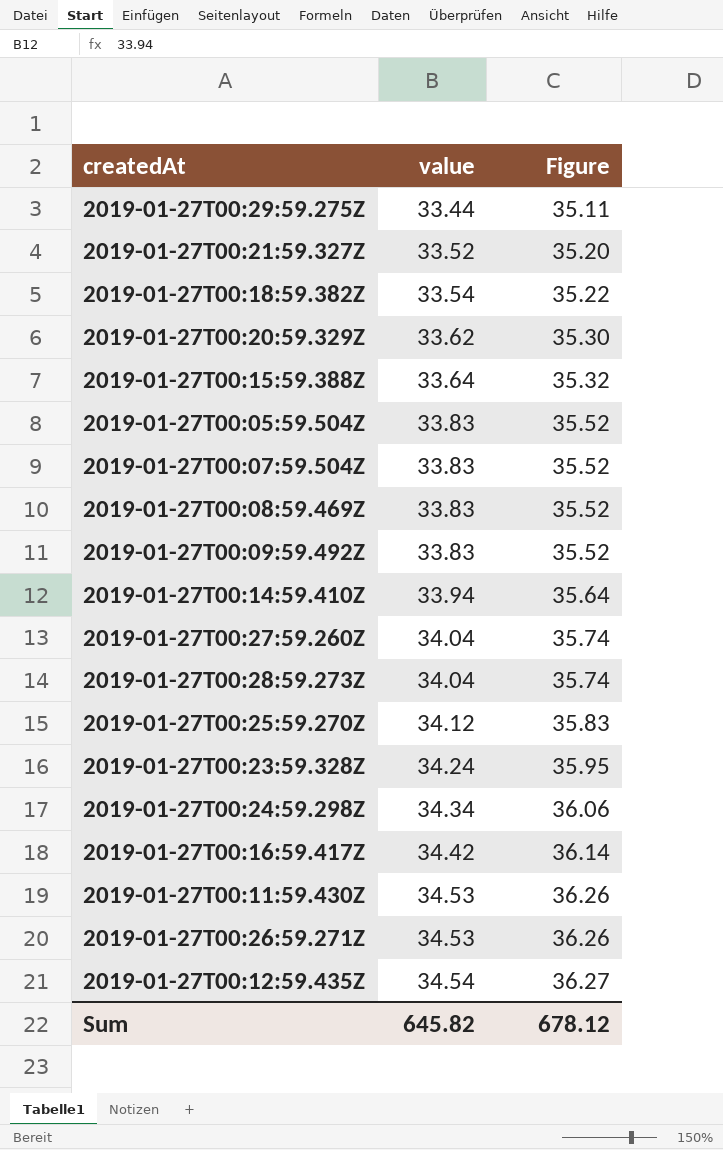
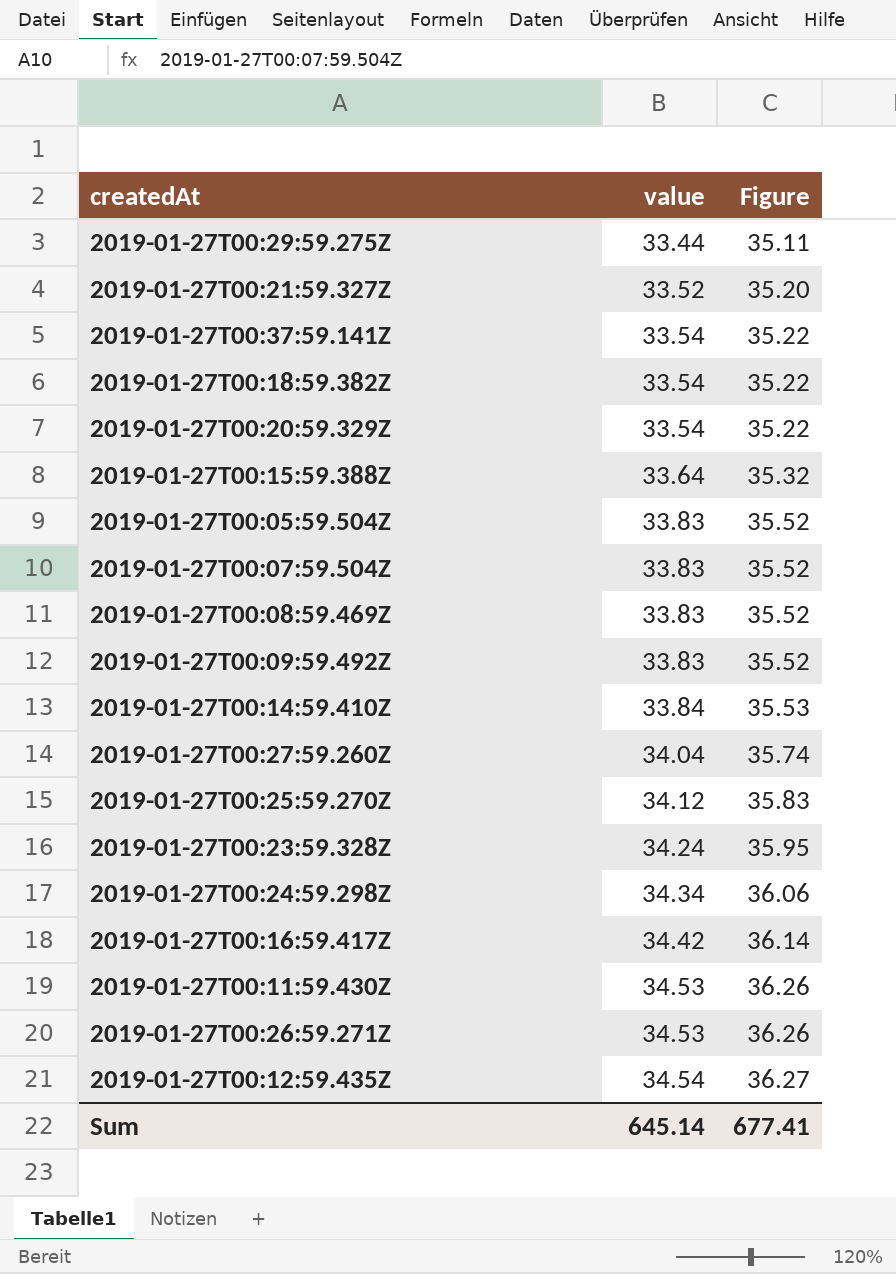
row 2019-01-27T00:28:59.273Z: 34.04 | 35.74 -> none
row 2019-01-27T00:37:59.141Z: none -> 33.54 | 35.22
2019-01-27T00:20:59.329Z | value: 33.62 -> 33.54
2019-01-27T00:20:59.329Z | Figure: 35.30 -> 35.22
2019-01-27T00:14:59.410Z | value: 33.94 -> 33.84
2019-01-27T00:14:59.410Z | Figure: 35.64 -> 35.53
Sum | value: 645.82 -> 645.14
Sum | Figure: 678.12 -> 677.41

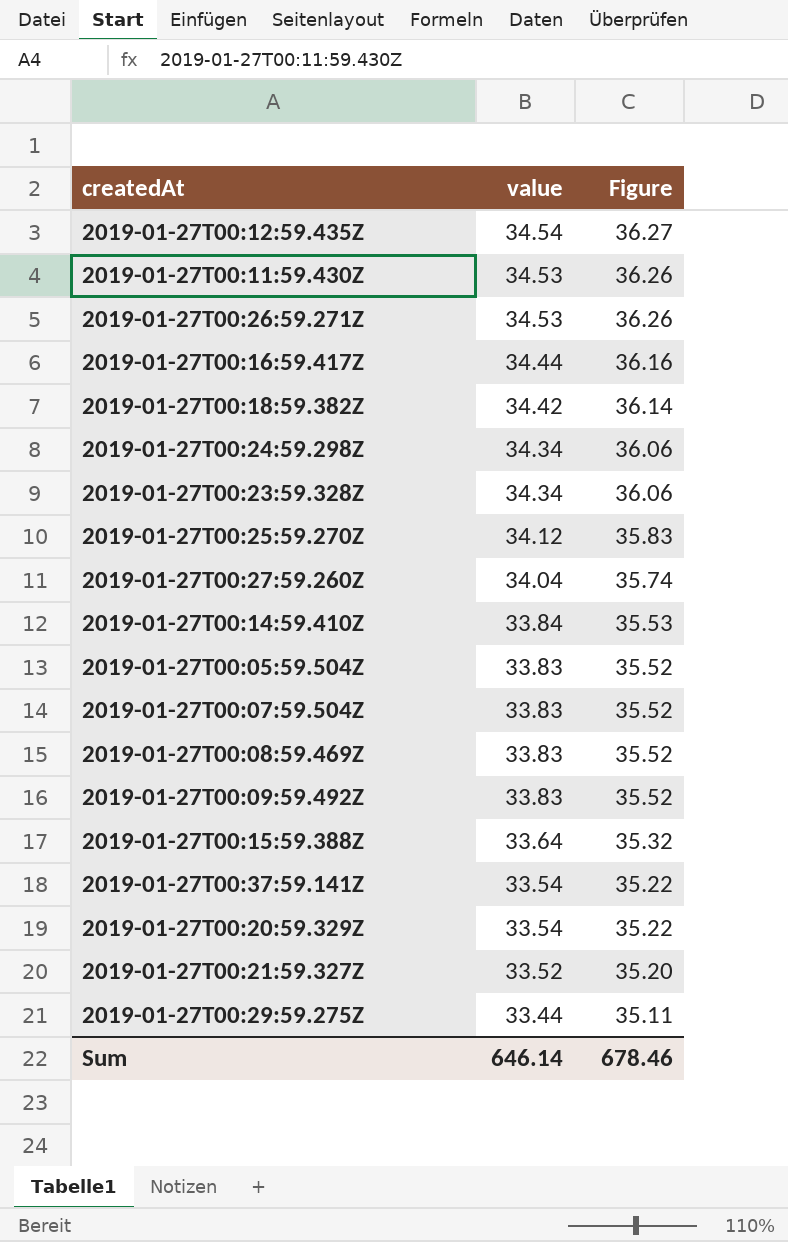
row order: value ascending -> value descending
2019-01-27T00:16:59.417Z | value: 34.42 -> 34.44
2019-01-27T00:16:59.417Z | Figure: 36.14 -> 36.16
2019-01-27T00:18:59.382Z | value: 33.54 -> 34.42
2019-01-27T00:18:59.382Z | Figure: 35.22 -> 36.14
2019-01-27T00:23:59.328Z | value: 34.24 -> 34.34
2019-01-27T00:23:59.328Z | Figure: 35.95 -> 36.06
Sum | value: 645.14 -> 646.14
Sum | Figure: 677.41 -> 678.46

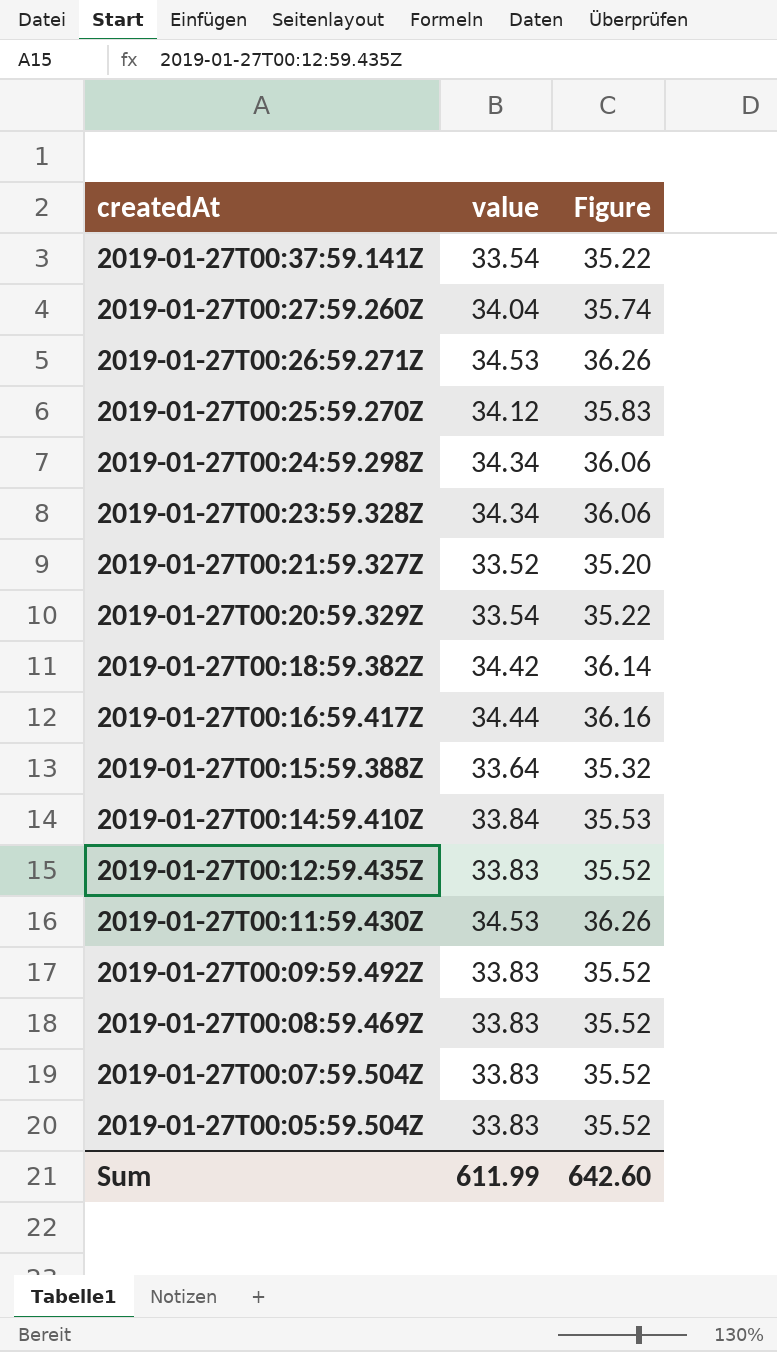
row order: value descending -> createdAt descending
row 2019-01-27T00:29:59.275Z: 33.44 | 35.11 -> none
2019-01-27T00:12:59.435Z | value: 34.54 -> 33.83
2019-01-27T00:12:59.435Z | Figure: 36.27 -> 35.52
Sum | value: 646.14 -> 611.99
Sum | Figure: 678.46 -> 642.60

